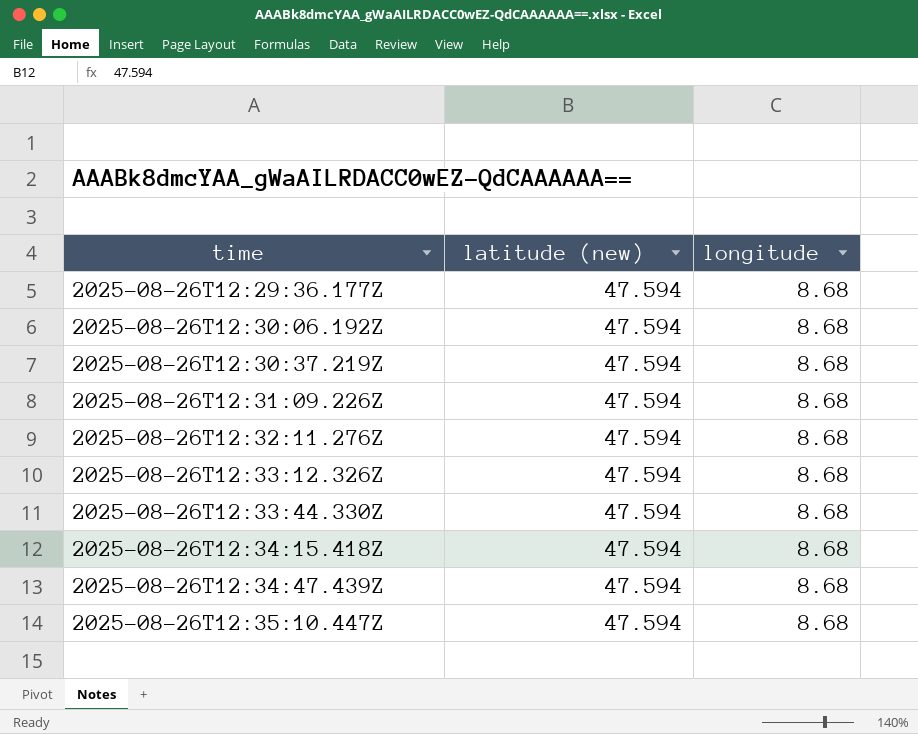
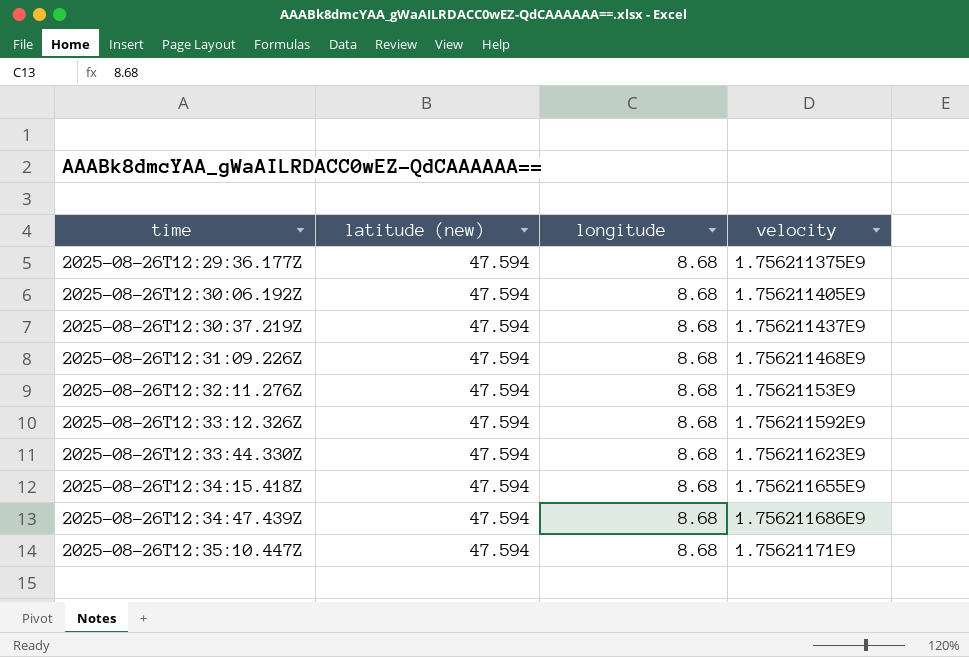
column velocity | position: none -> 4

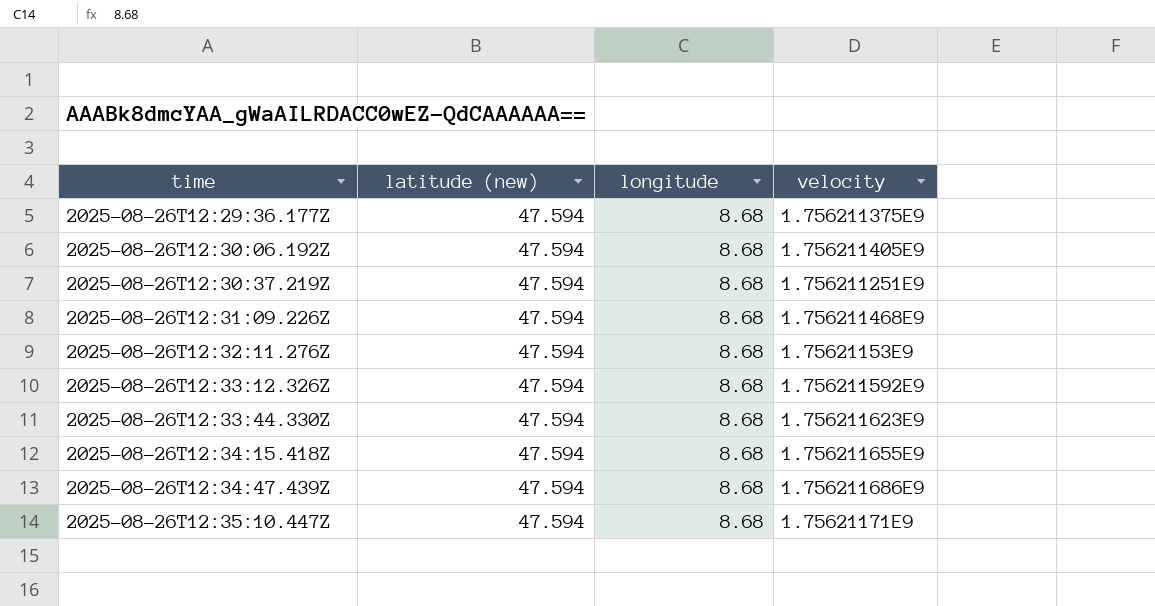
2025-08-26T12:30:37.219Z | velocity: 1.756211437E9 -> 1.756211251E9

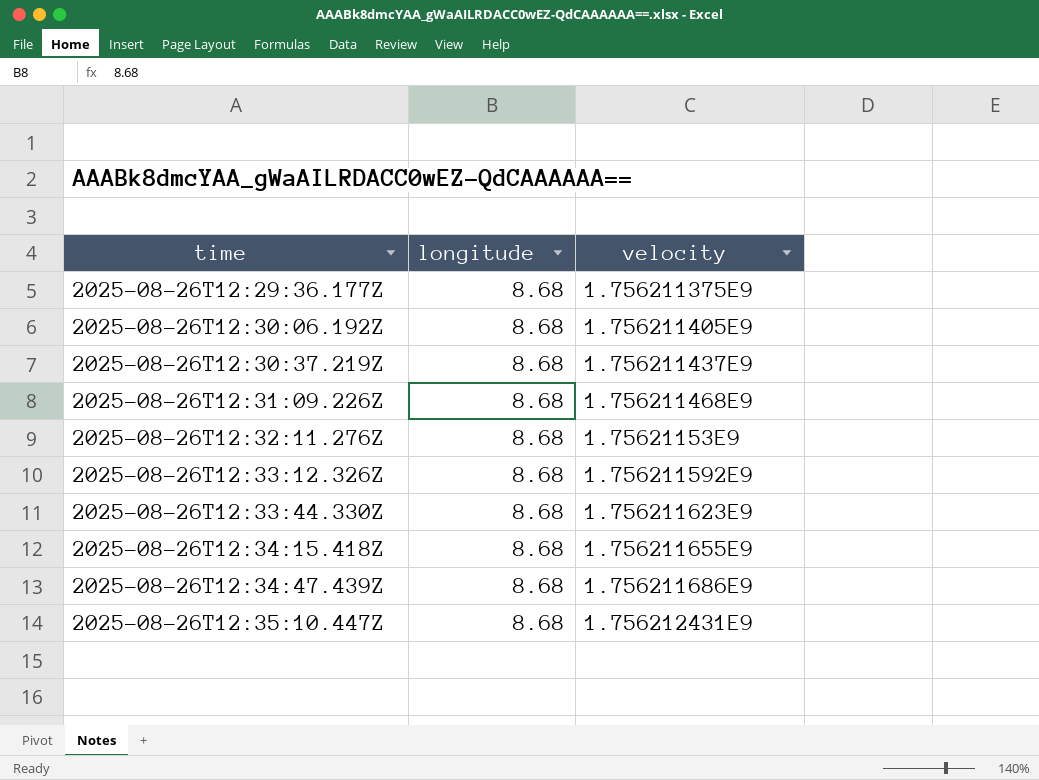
column latitude (new) | position: 2 -> none
2025-08-26T12:30:37.219Z | velocity: 1.756211251E9 -> 1.756211437E9
2025-08-26T12:35:10.447Z | velocity: 1.75621171E9 -> 1.756212431E9

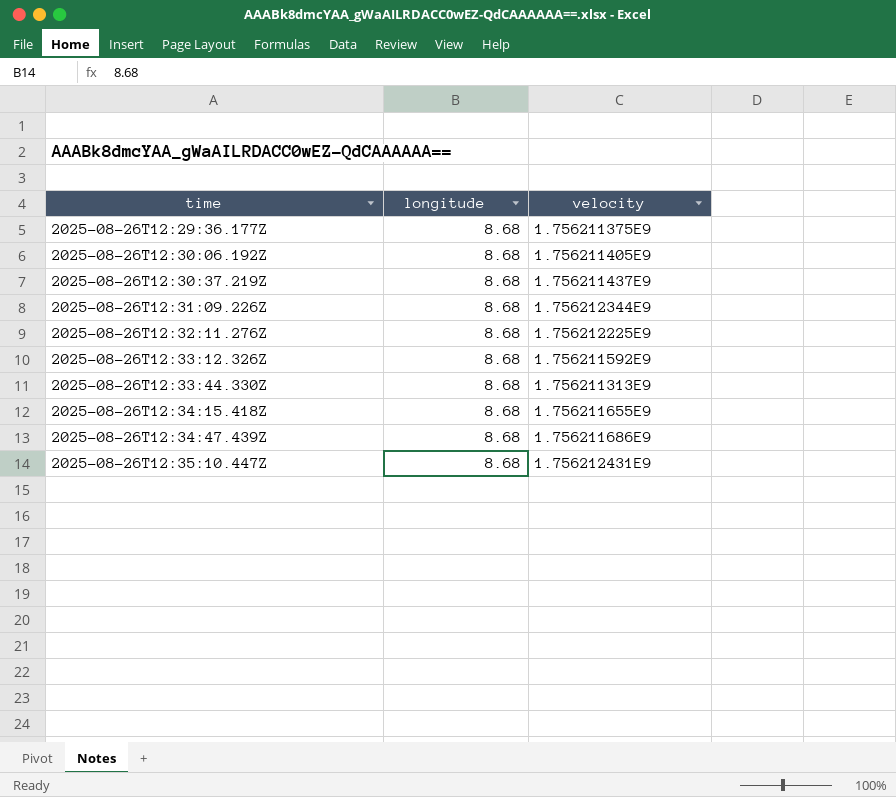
2025-08-26T12:31:09.226Z | velocity: 1.756211468E9 -> 1.756212344E9
2025-08-26T12:32:11.276Z | velocity: 1.75621153E9 -> 1.756212225E9
2025-08-26T12:33:44.330Z | velocity: 1.756211623E9 -> 1.756211313E9

